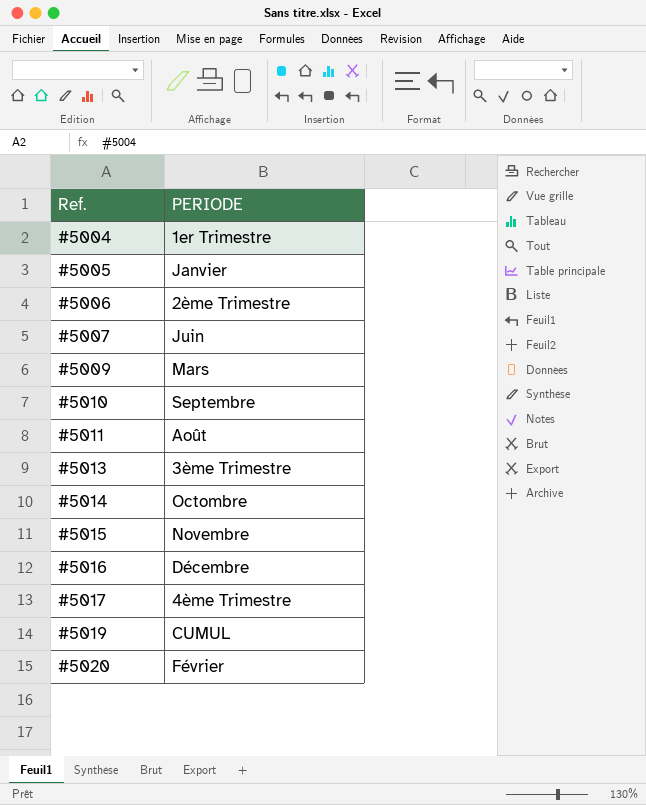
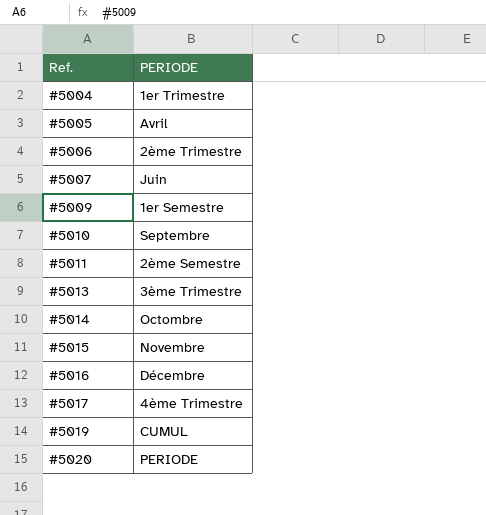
#5005 | PERIODE: Janvier -> Avril
#5009 | PERIODE: Mars -> 1er Semestre
#5011 | PERIODE: Août -> 2ème Semestre
#5020 | PERIODE: Février -> PERIODE

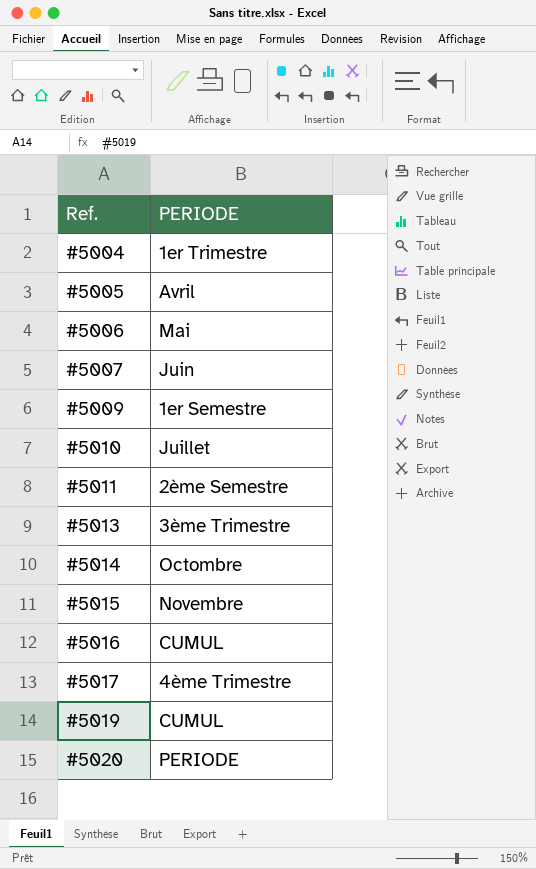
#5006 | PERIODE: 2ème Trimestre -> Mai
#5010 | PERIODE: Septembre -> Juillet
#5016 | PERIODE: Décembre -> CUMUL

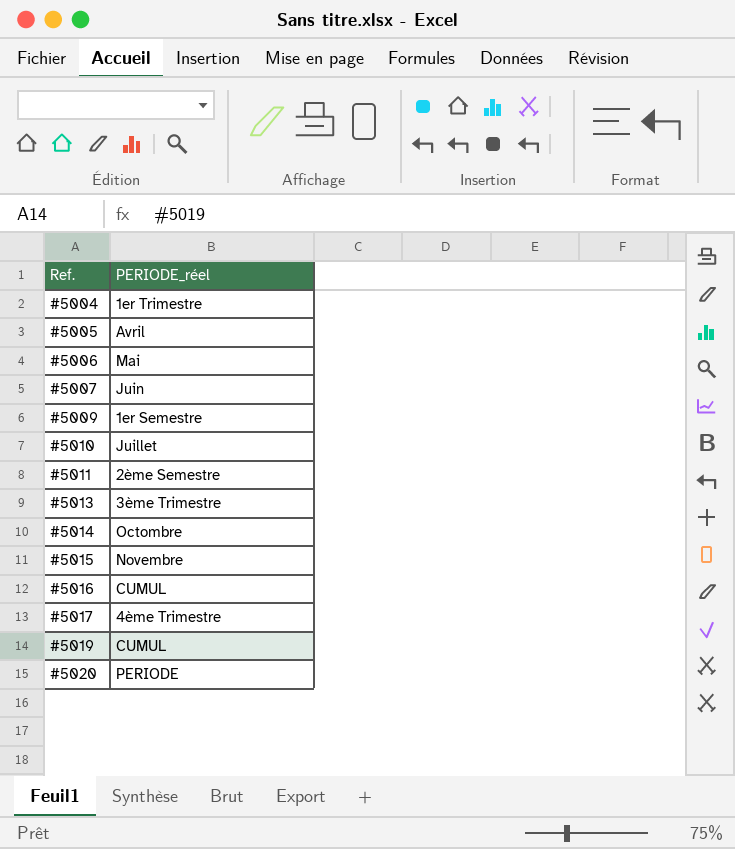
column name: PERIODE -> PERIODE_réel

